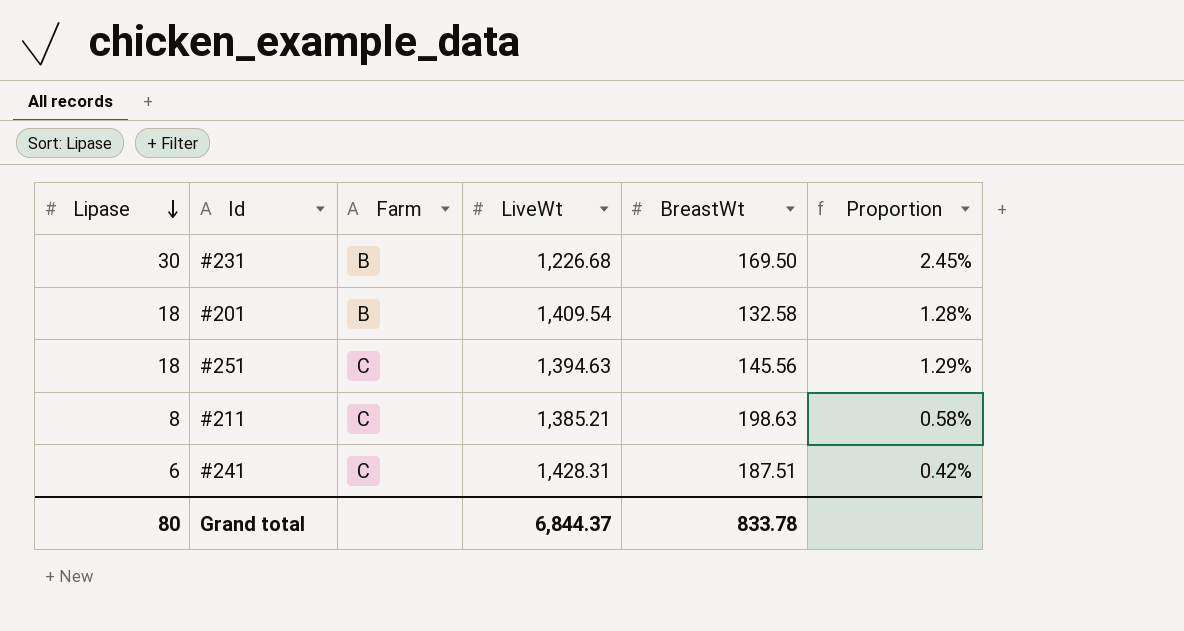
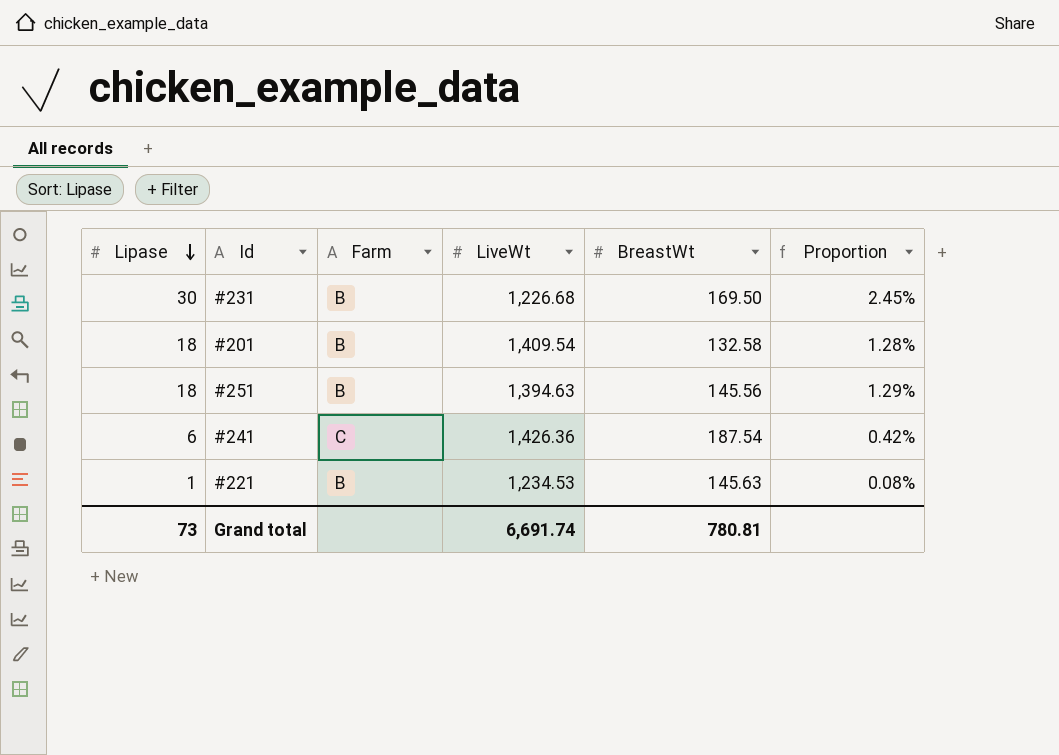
row #211: 8 | C | 1,385.21 | 198.63 | 0.58% -> none
#251 | Farm: C -> B
#241 | LiveWt: 1,428.31 -> 1,426.36
#241 | BreastWt: 187.51 -> 187.54
row #221: none -> 1 | B | 1,234.53 | 145.63 | 0.08%
Grand total | Lipase: 80 -> 73
Grand total | LiveWt: 6,844.37 -> 6,691.74
Grand total | BreastWt: 833.78 -> 780.81

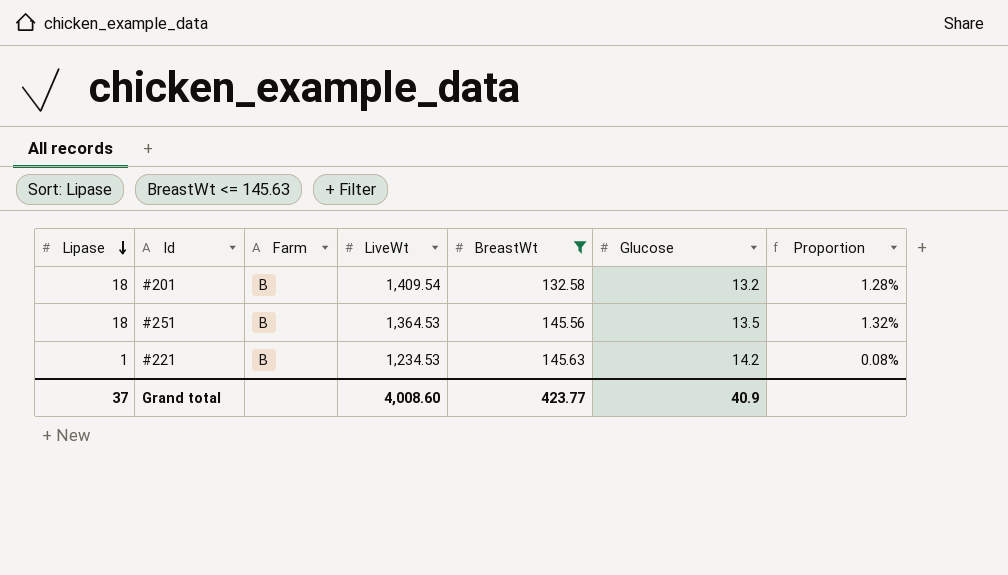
filter: none -> BreastWt <= 145.63
column Glucose | position: none -> 6
#251 | LiveWt: 1,394.63 -> 1,364.53
#251 | Proportion: 1.29% -> 1.32%
Grand total | Lipase: 73 -> 37
Grand total | LiveWt: 6,691.74 -> 4,008.60
Grand total | BreastWt: 780.81 -> 423.77

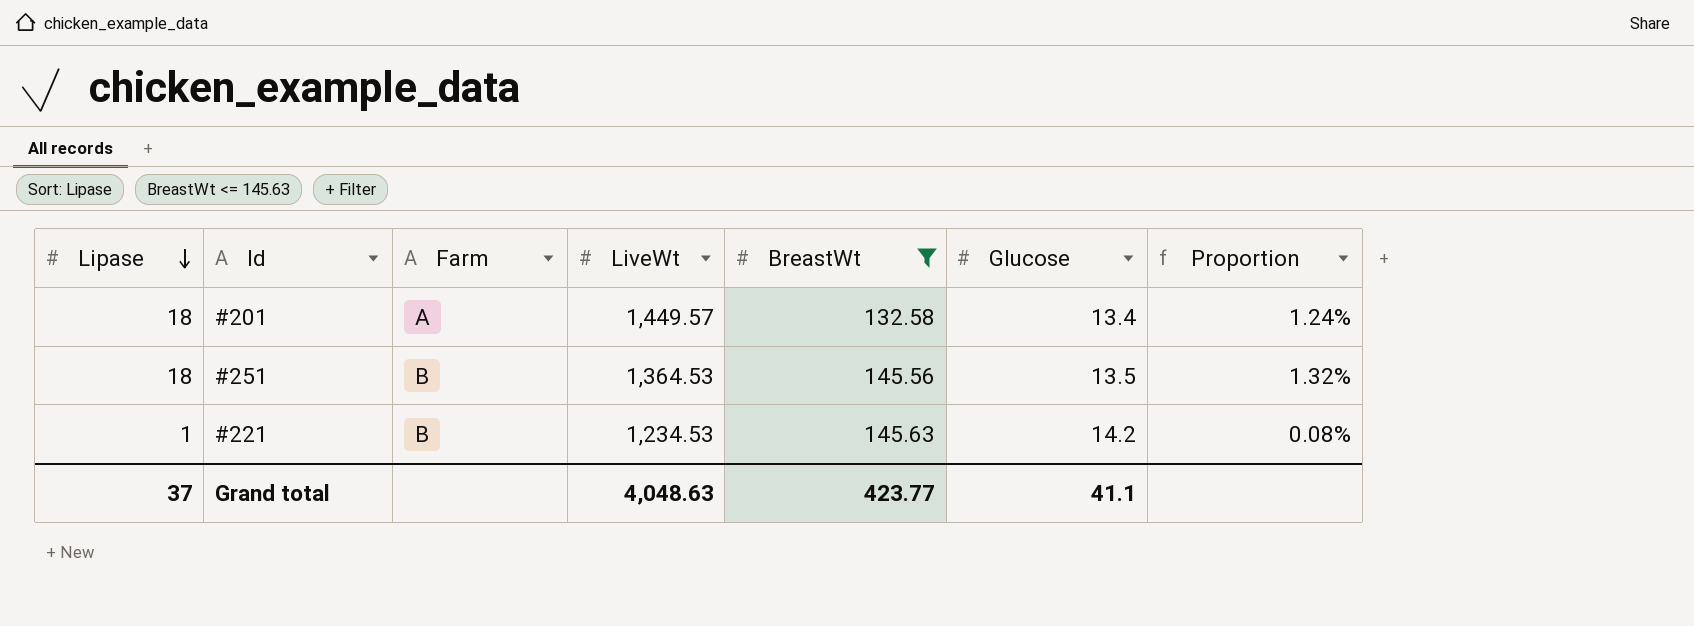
#201 | Farm: B -> A
#201 | LiveWt: 1,409.54 -> 1,449.57
#201 | Glucose: 13.2 -> 13.4
#201 | Proportion: 1.28% -> 1.24%
Grand total | LiveWt: 4,008.60 -> 4,048.63
Grand total | Glucose: 40.9 -> 41.1

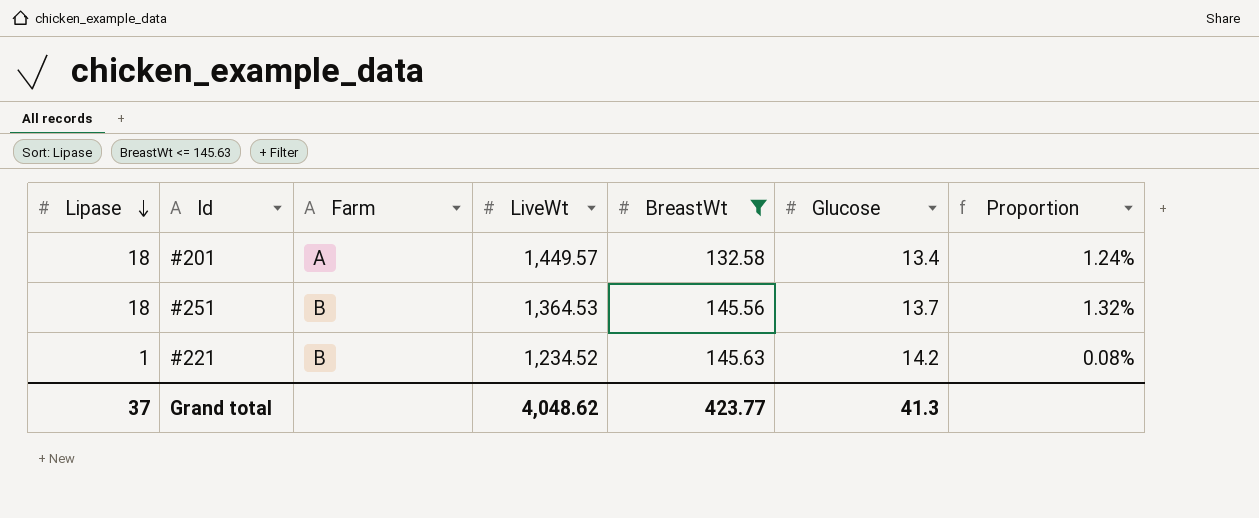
#251 | Glucose: 13.5 -> 13.7
#221 | LiveWt: 1,234.53 -> 1,234.52
Grand total | LiveWt: 4,048.63 -> 4,048.62
Grand total | Glucose: 41.1 -> 41.3

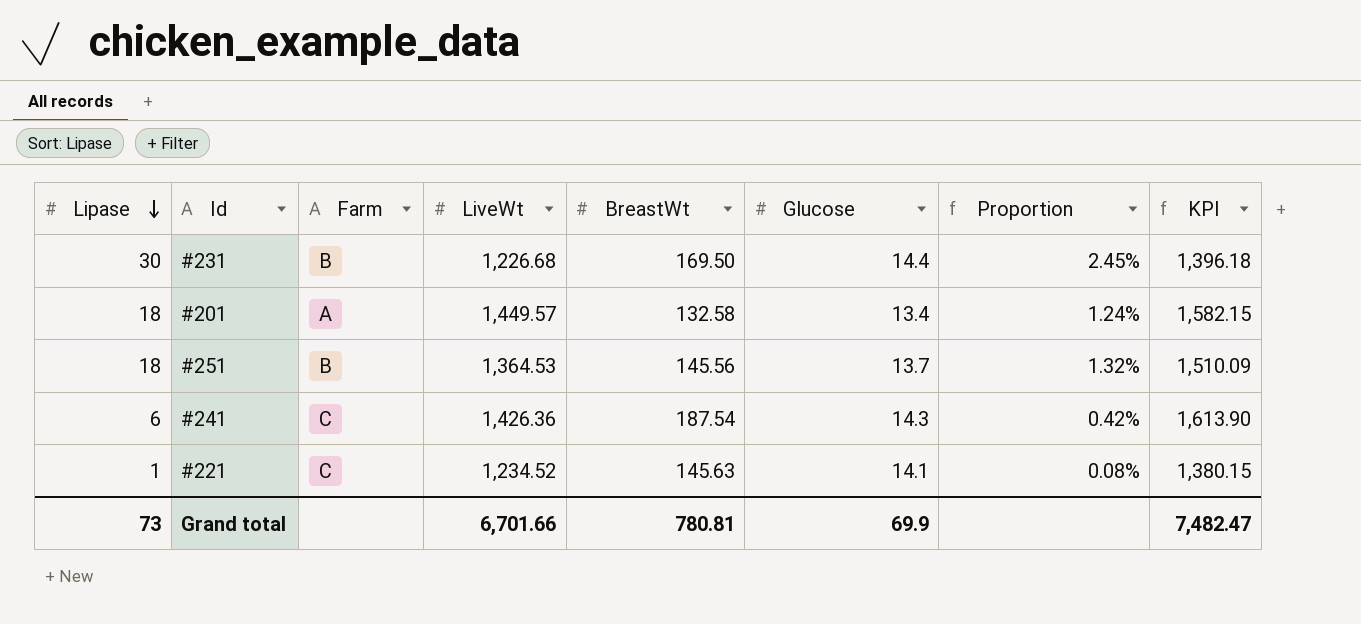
filter: BreastWt <= 145.63 -> none
column KPI | formula: none -> [LiveWt] + [BreastWt]
#221 | Farm: B -> C
#221 | Glucose: 14.2 -> 14.1
Grand total | Lipase: 37 -> 73
Grand total | LiveWt: 4,048.62 -> 6,701.66
Grand total | BreastWt: 423.77 -> 780.81
Grand total | Glucose: 41.3 -> 69.9

